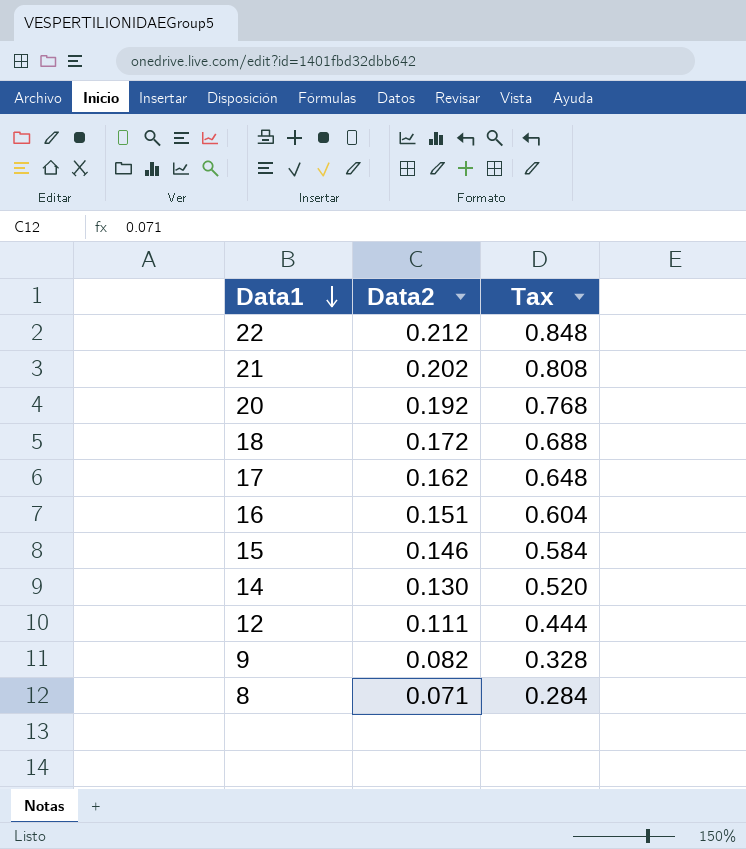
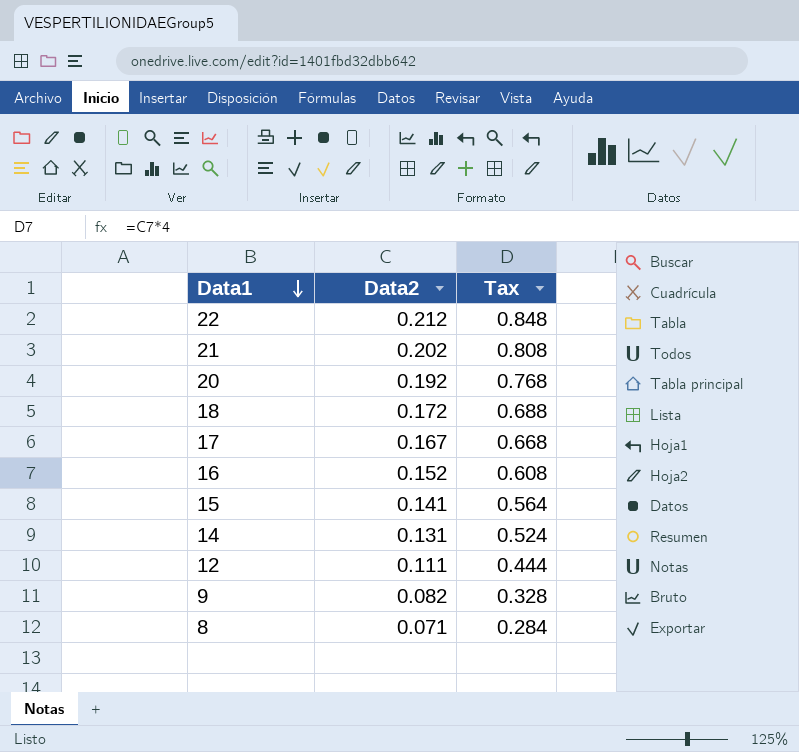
17 | Data2: 0.162 -> 0.167
17 | Tax: 0.648 -> 0.668
16 | Data2: 0.151 -> 0.152
16 | Tax: 0.604 -> 0.608
15 | Data2: 0.146 -> 0.141
15 | Tax: 0.584 -> 0.564
14 | Data2: 0.130 -> 0.131
14 | Tax: 0.520 -> 0.524

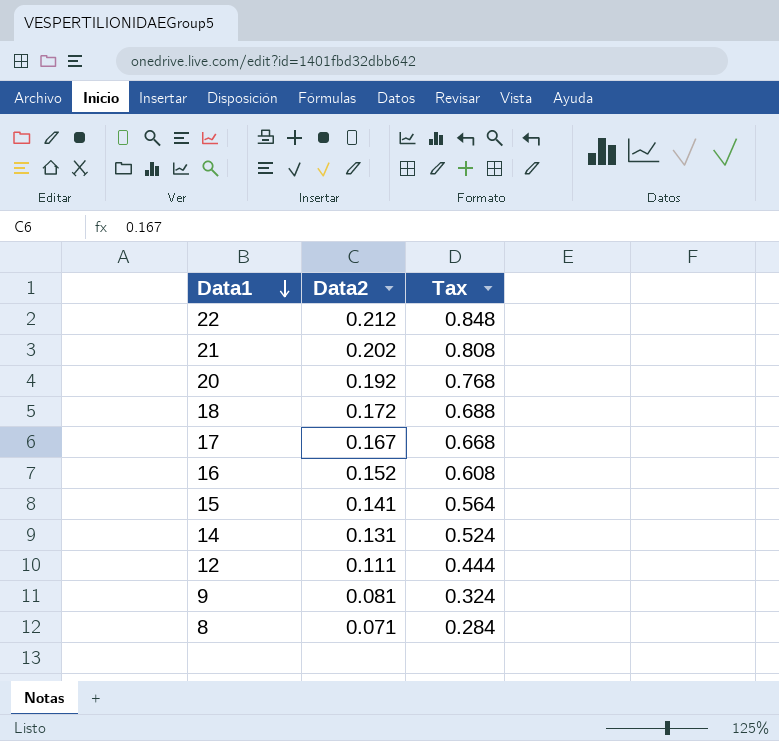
9 | Data2: 0.082 -> 0.081
9 | Tax: 0.328 -> 0.324

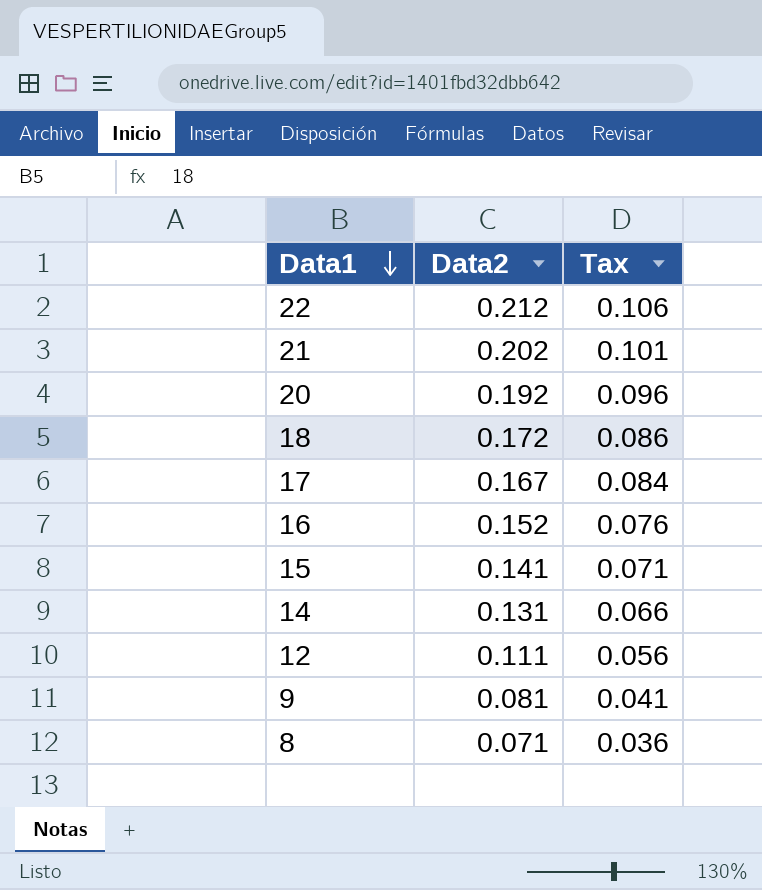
column Tax | formula: [Data2] * 4 -> [Data2] * 0.5

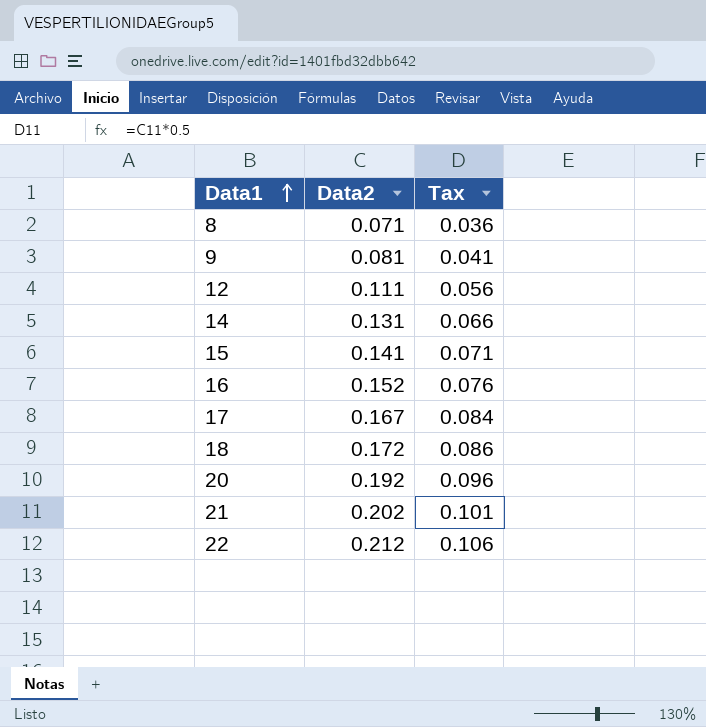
row order: Data1 descending -> Data1 ascending

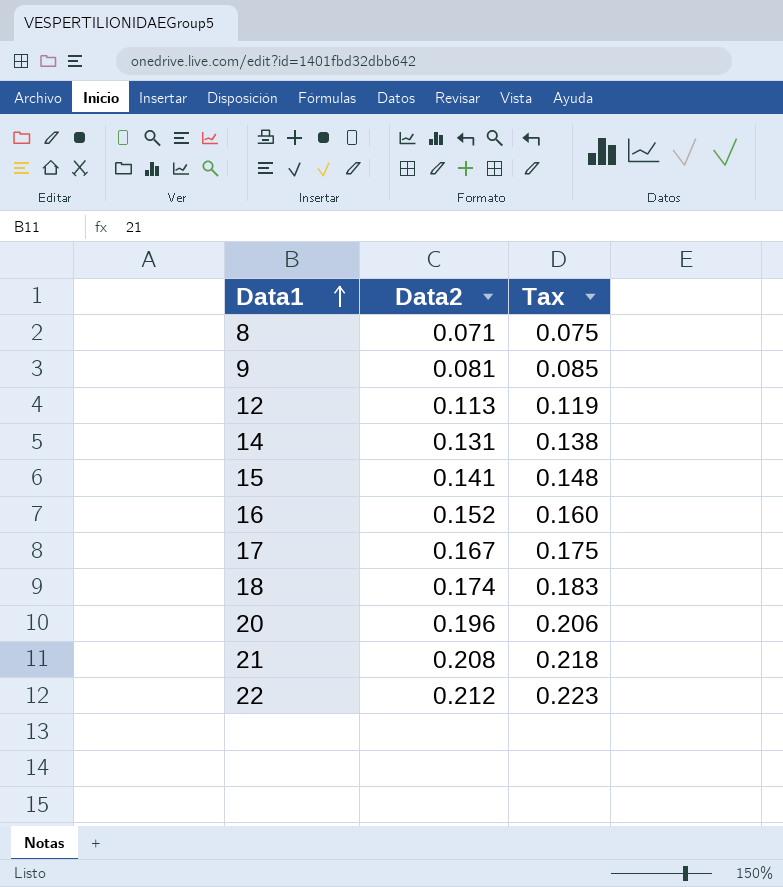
column Tax | formula: [Data2] * 0.5 -> [Data2] * 1.05
12 | Data2: 0.111 -> 0.113
18 | Data2: 0.172 -> 0.174
20 | Data2: 0.192 -> 0.196
21 | Data2: 0.202 -> 0.208

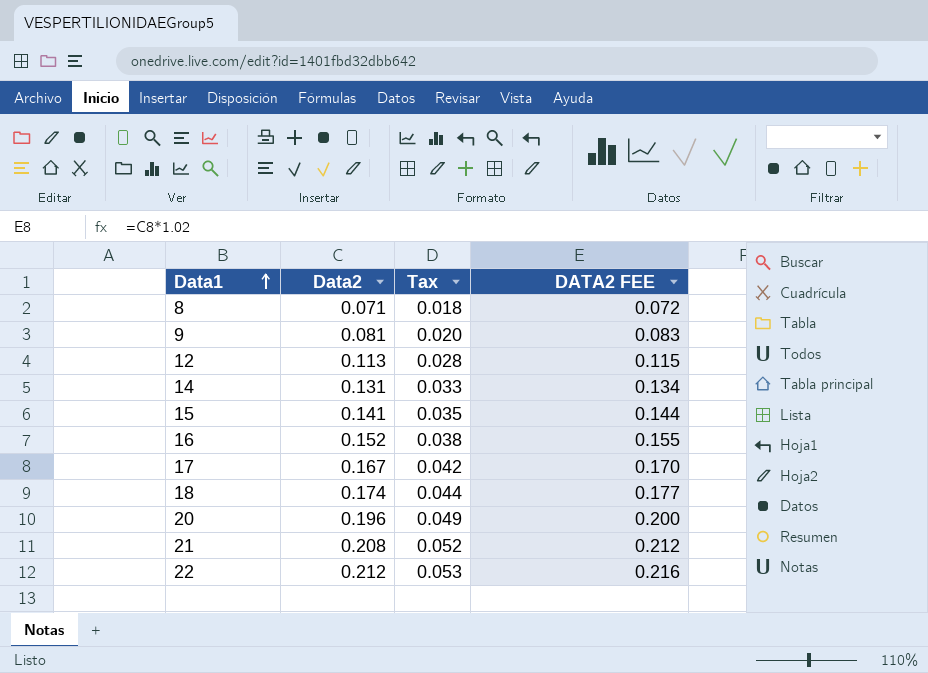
column Tax | formula: [Data2] * 1.05 -> [Data2] * 0.25
column DATA2 FEE | formula: none -> [Data2] * 1.02

